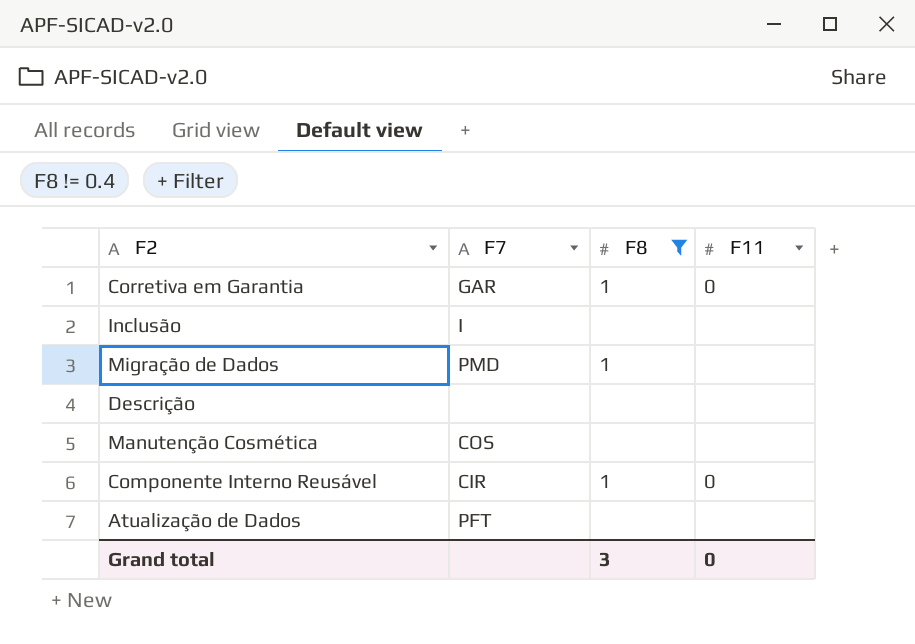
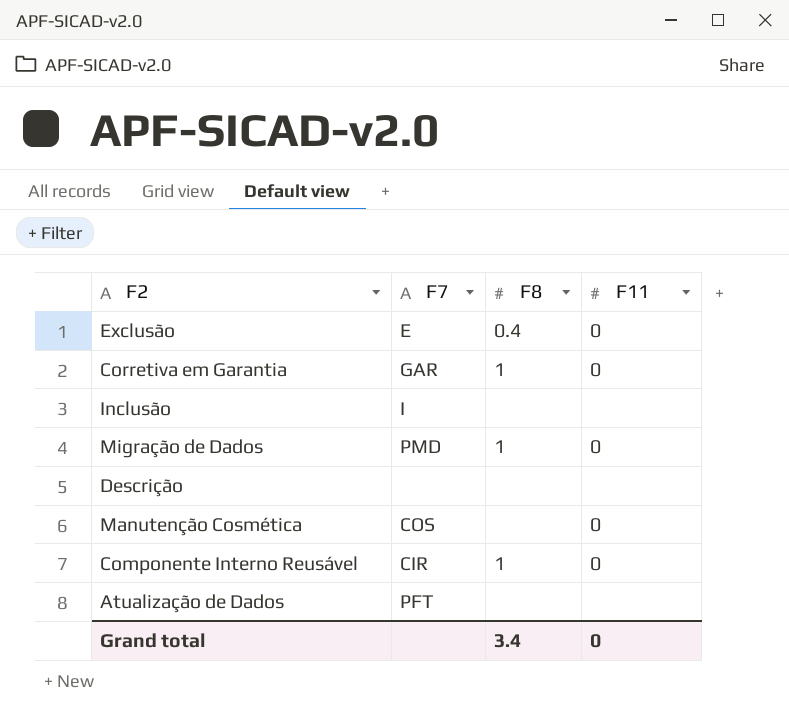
filter: F8 != 0.4 -> none
Migração de Dados | F11: none -> 0
Manutenção Cosmética | F11: none -> 0
Grand total | F8: 3 -> 3.4

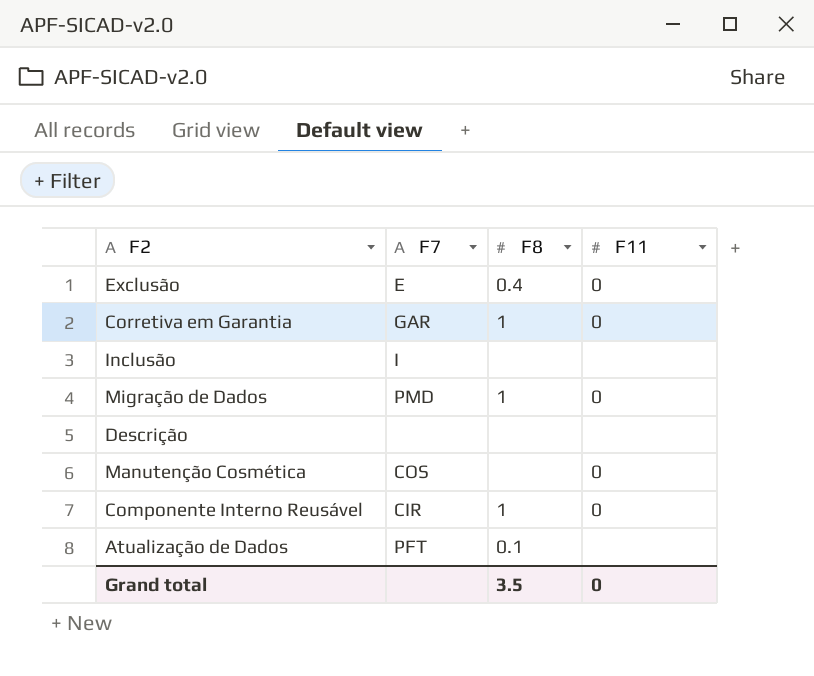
Atualização de Dados | F8: none -> 0.1
Grand total | F8: 3.4 -> 3.5

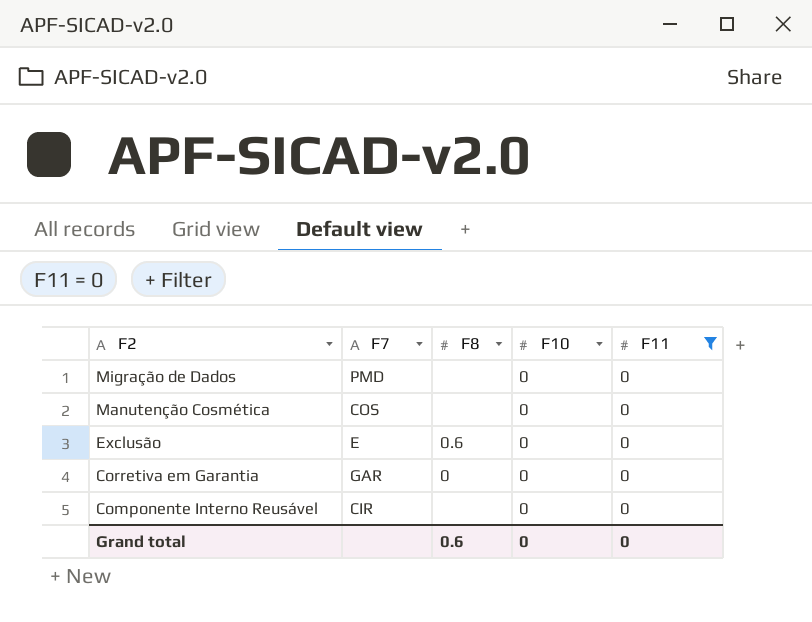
filter: none -> F11 = 0
row order: none -> F2 descending
column F10 | position: none -> 4
Migração de Dados | F8: 1 -> none
Exclusão | F8: 0.4 -> 0.6
Corretiva em Garantia | F8: 1 -> 0
Componente Interno Reusável | F8: 1 -> none
Grand total | F8: 3.5 -> 0.6

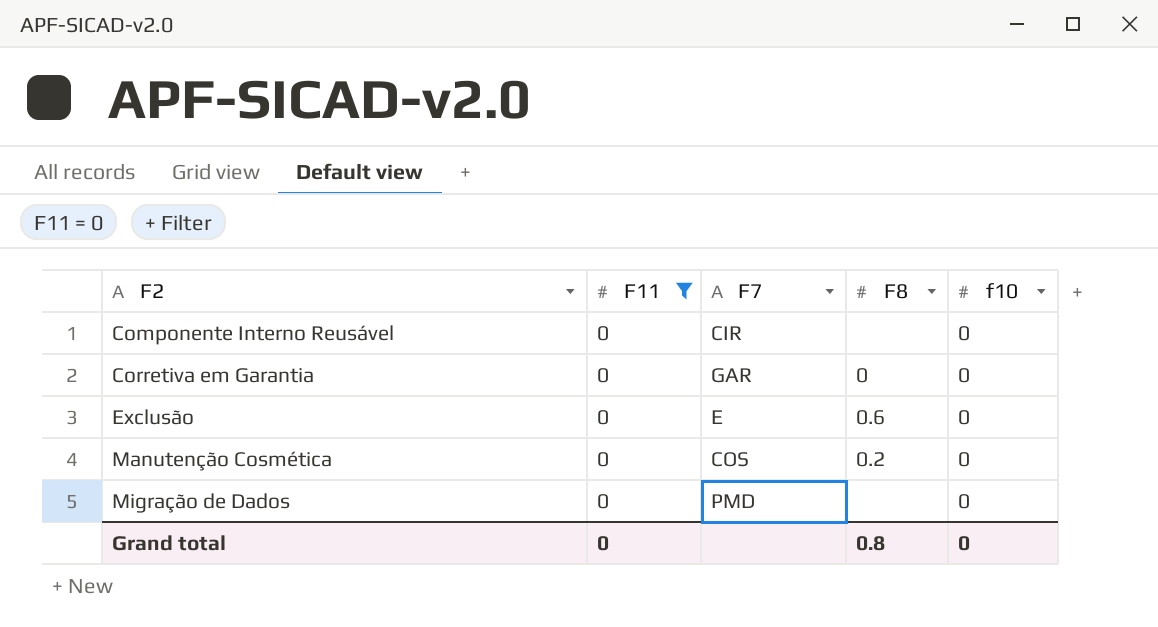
row order: F2 descending -> F2 ascending
column F11 | position: 5 -> 2
column name: F10 -> f10
Manutenção Cosmética | F8: none -> 0.2
Grand total | F8: 0.6 -> 0.8

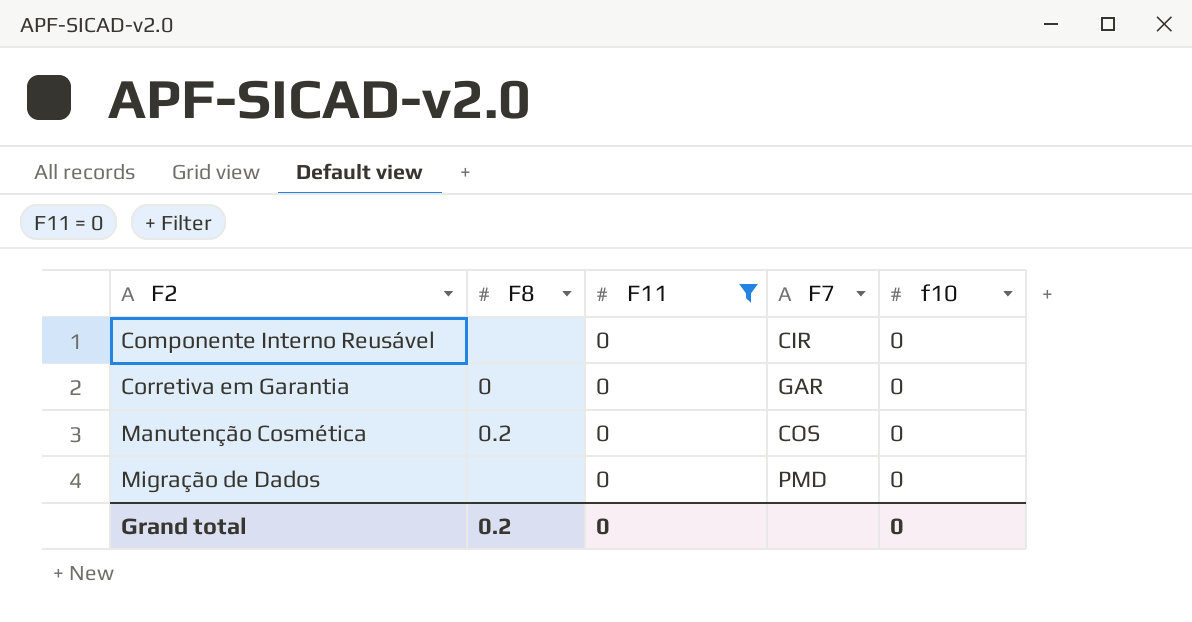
column F8 | position: 4 -> 2
row Exclusão: 0 | E | 0.6 | 0 -> none
Grand total | F8: 0.8 -> 0.2

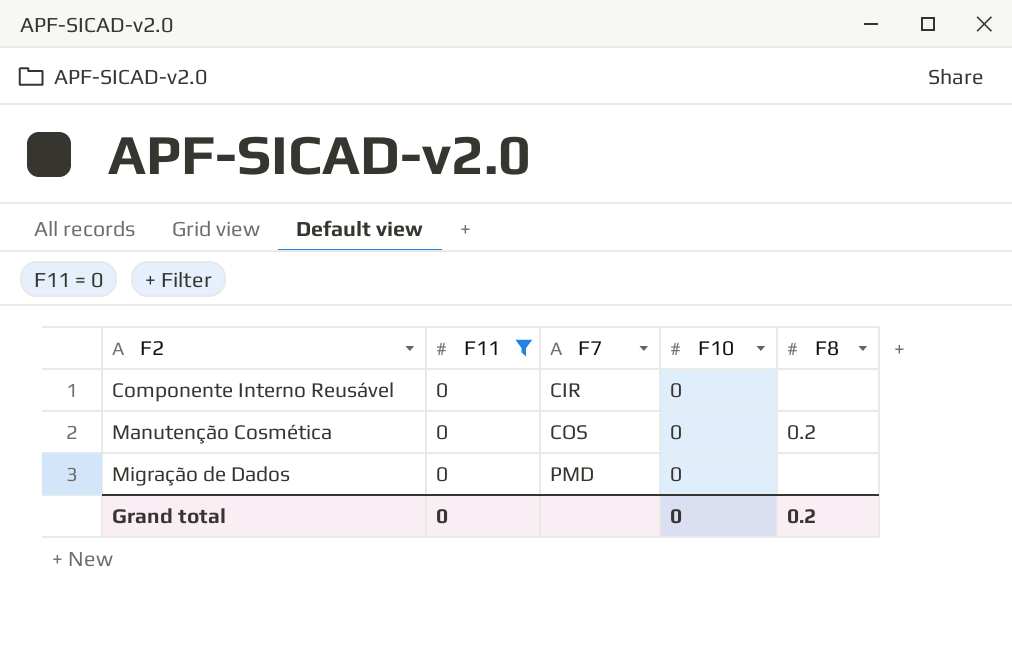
column name: f10 -> F10
column F8 | position: 2 -> 5
row Corretiva em Garantia: 0 | 0 | GAR | 0 -> none

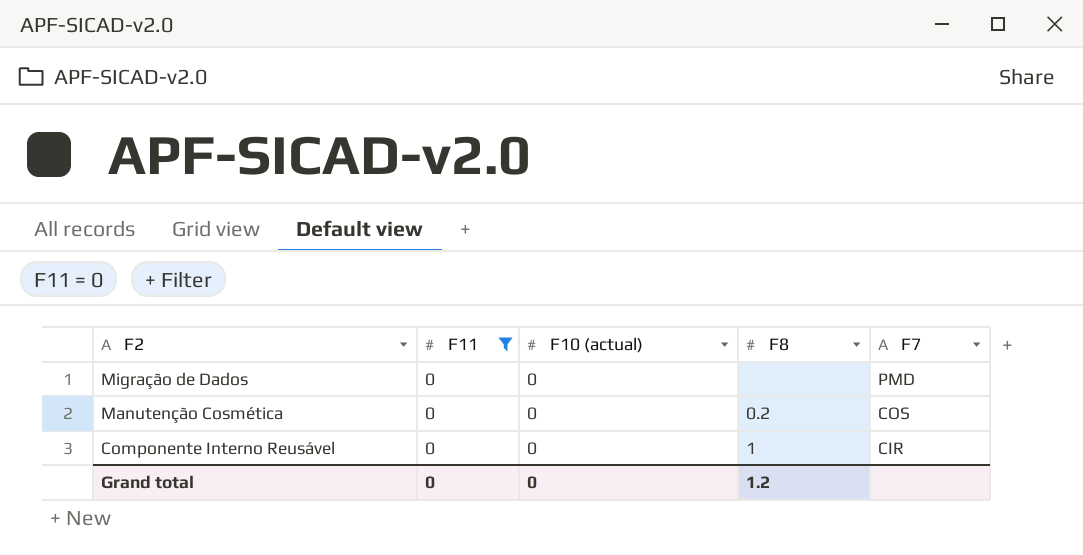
row order: F2 ascending -> F2 descending
column name: F10 -> F10 (actual)
column F7 | position: 3 -> 5
Componente Interno Reusável | F8: none -> 1
Grand total | F8: 0.2 -> 1.2

